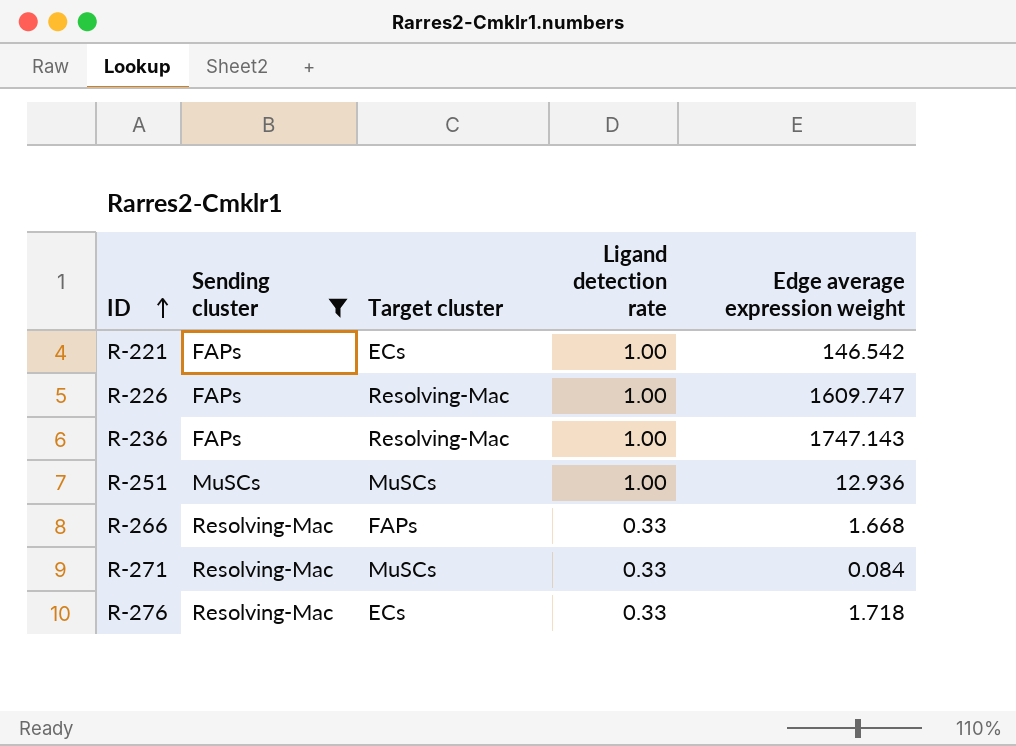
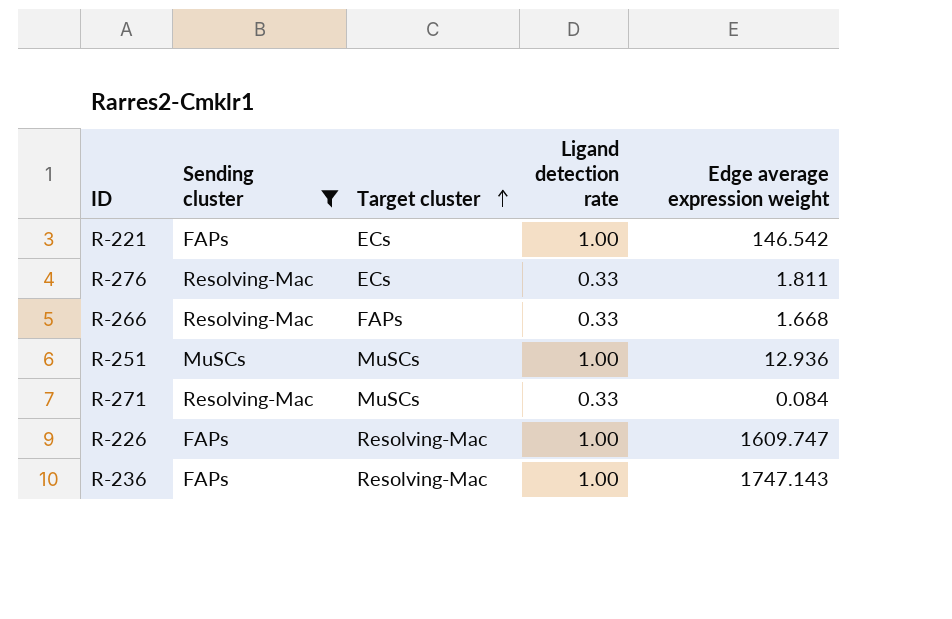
row order: ID ascending -> Target cluster ascending
R-276 | Edge average expression weight: 1.718 -> 1.811

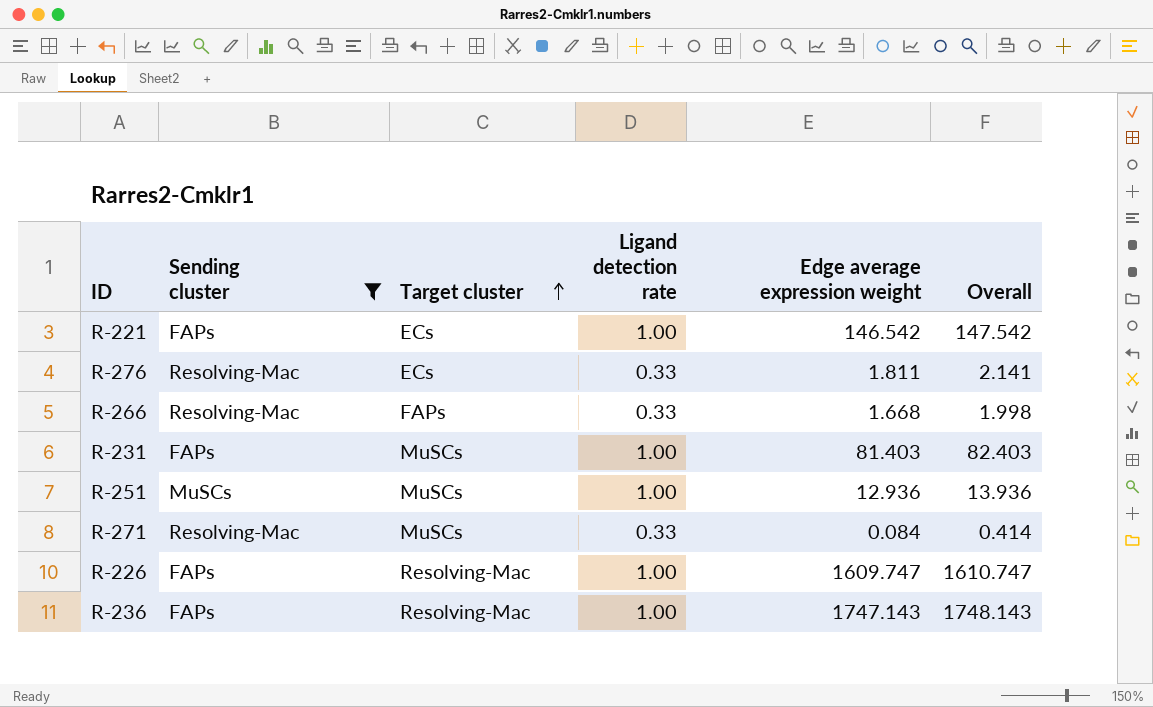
column Overall | formula: none -> [Ligand detection rate] + [Edge average expression weight]
row R-231: none -> FAPs | MuSCs | 1.00 | 81.403 | 82.403

